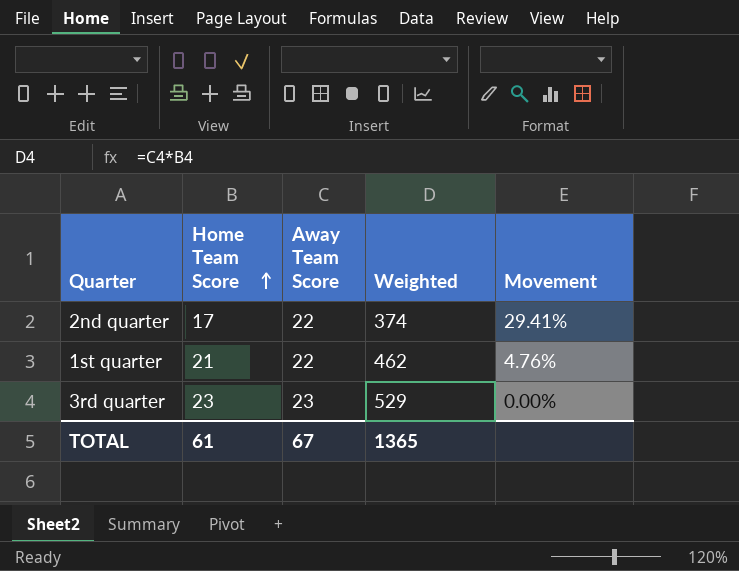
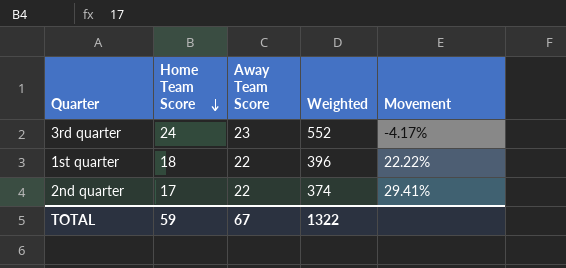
row order: Home Team Score ascending -> Home Team Score descending
3rd quarter | Home Team Score: 23 -> 24
3rd quarter | Weighted: 529 -> 552
3rd quarter | Movement: 0.00% -> -4.17%
1st quarter | Home Team Score: 21 -> 18
1st quarter | Weighted: 462 -> 396
1st quarter | Movement: 4.76% -> 22.22%
TOTAL | Home Team Score: 61 -> 59
TOTAL | Weighted: 1365 -> 1322

